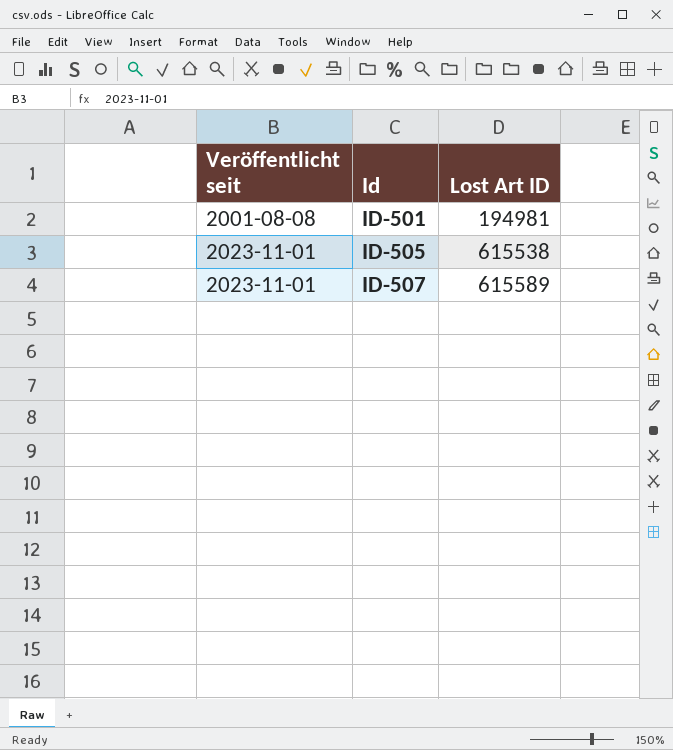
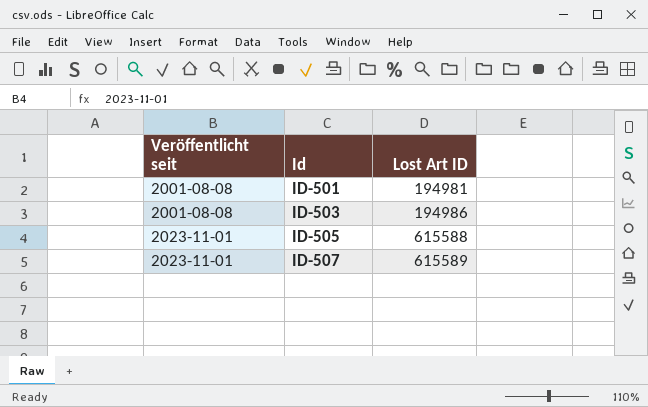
row ID-503: none -> 2001-08-08 | 194986
ID-505 | Lost Art ID: 615538 -> 615588

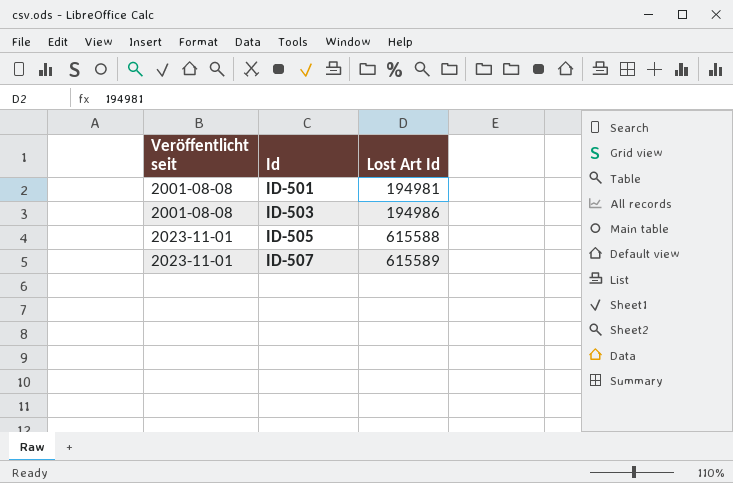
column name: Lost Art ID -> Lost Art Id

